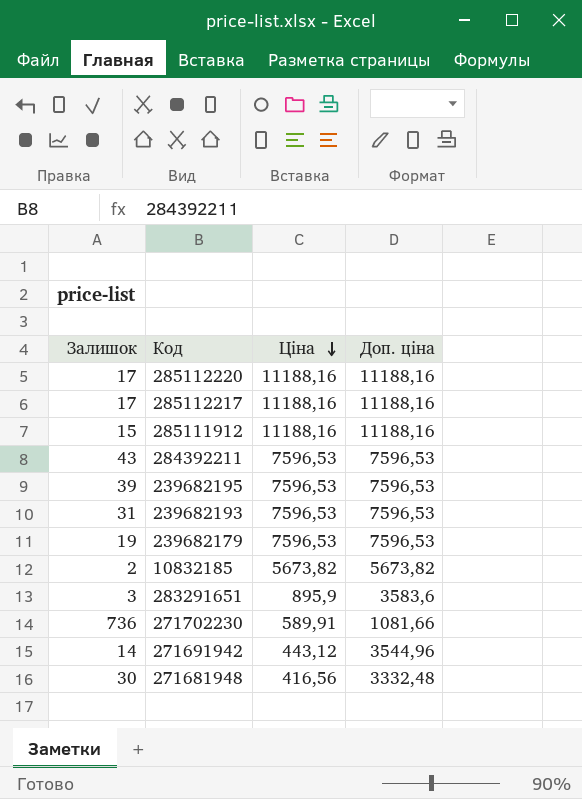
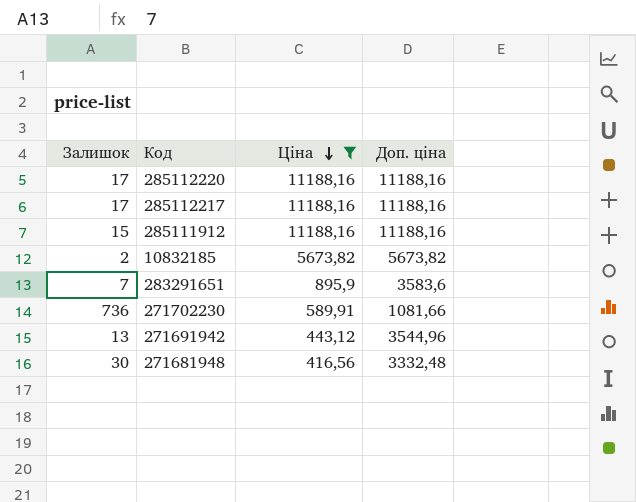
filter: none -> Ціна != 7596,53
283291651 | Залишок: 3 -> 7
271691942 | Залишок: 14 -> 13

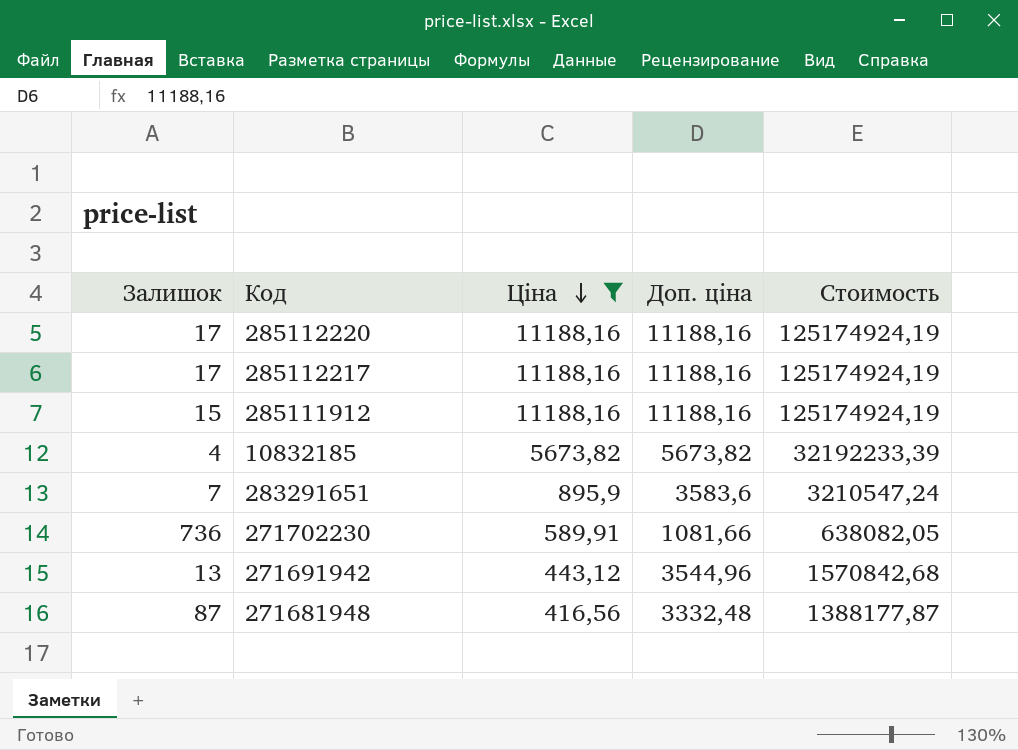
column Стоимость | formula: none -> [Ціна] * [Доп. ціна]
10832185 | Залишок: 2 -> 4
271681948 | Залишок: 30 -> 87

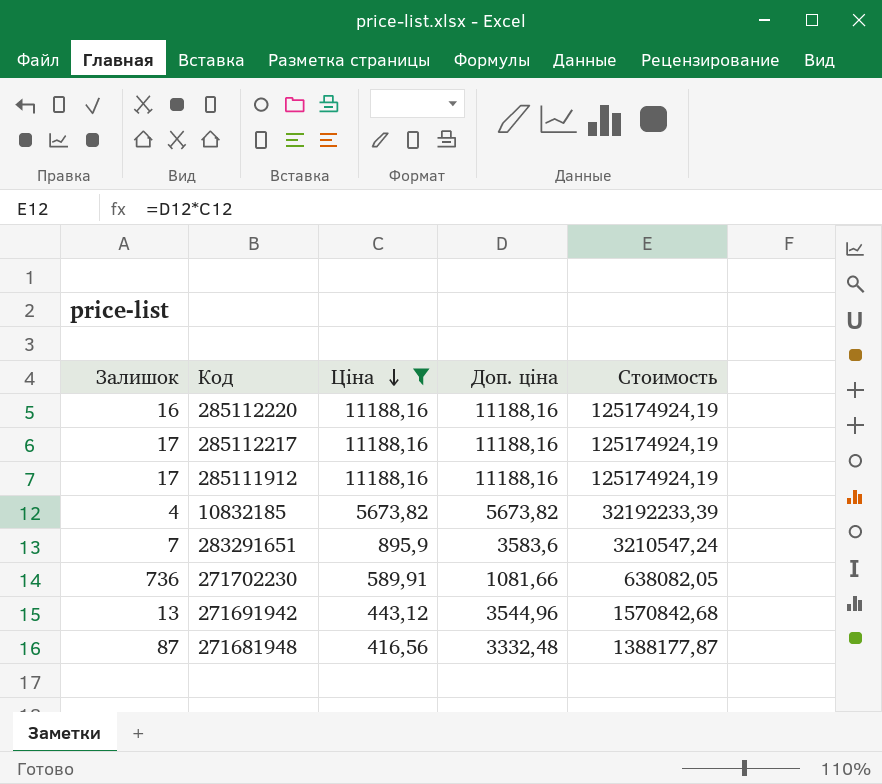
285112220 | Залишок: 17 -> 16
285111912 | Залишок: 15 -> 17

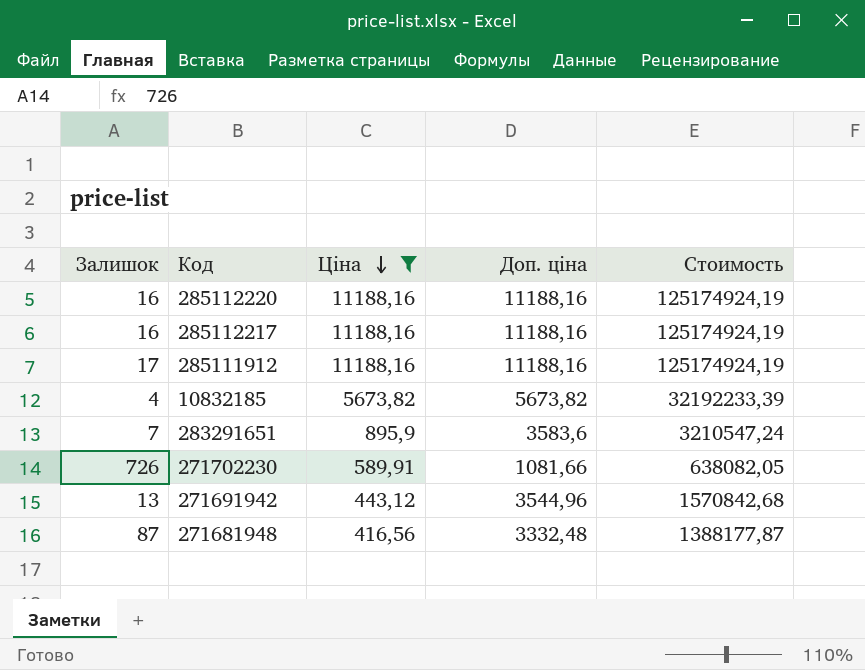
285112217 | Залишок: 17 -> 16
271702230 | Залишок: 736 -> 726

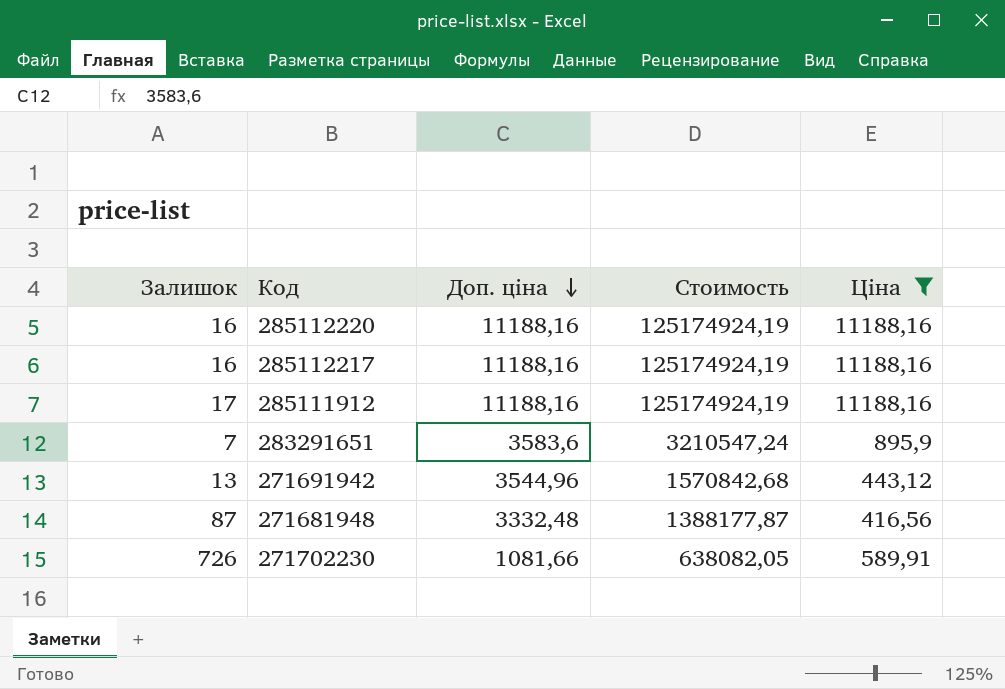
row order: Ціна descending -> Доп. ціна descending
column Ціна | position: 3 -> 5
row 10832185: 4 | 5673,82 | 5673,82 | 32192233,39 -> none

